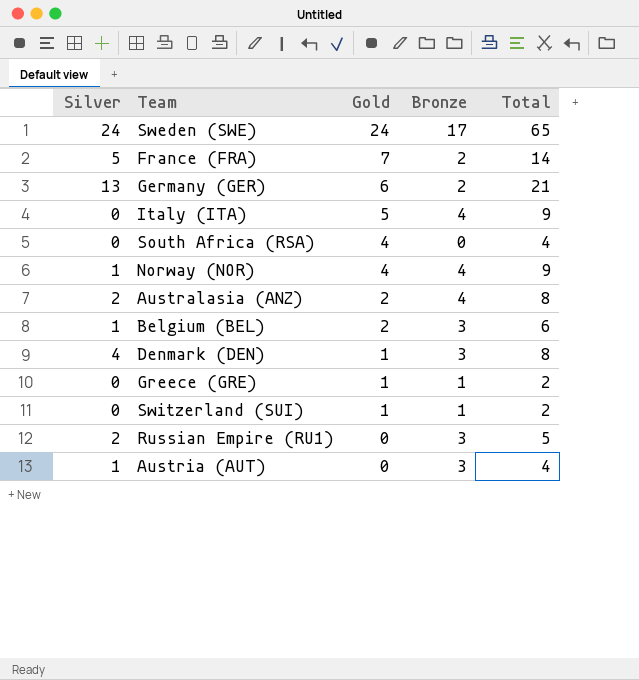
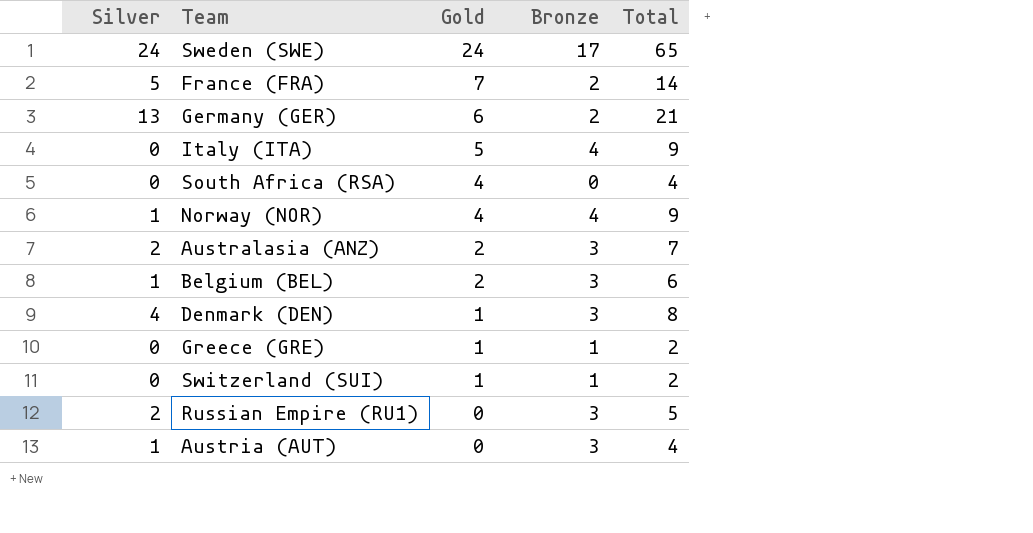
Australasia (ANZ) | Bronze: 4 -> 3
Australasia (ANZ) | Total: 8 -> 7

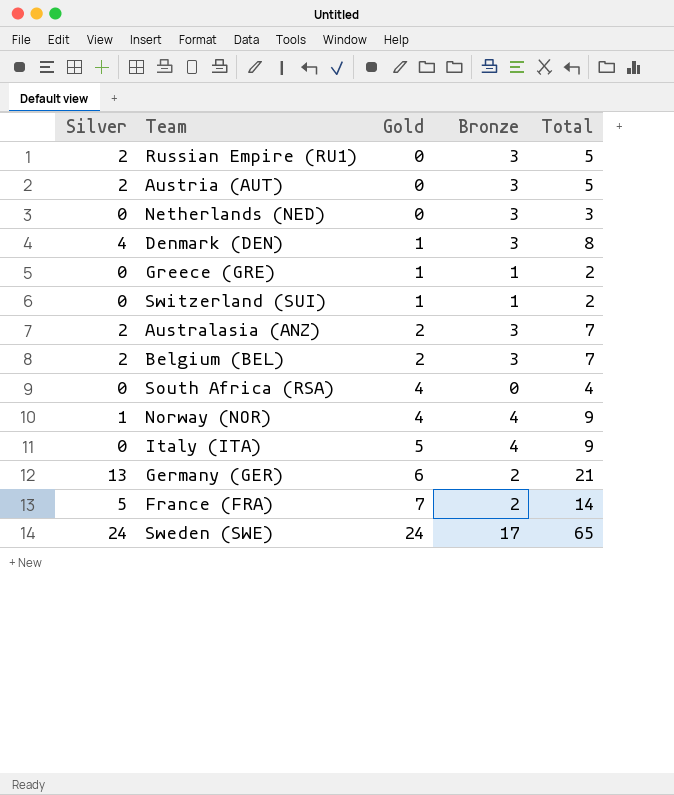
row order: Gold descending -> Gold ascending
Austria (AUT) | Silver: 1 -> 2
Austria (AUT) | Total: 4 -> 5
row Netherlands (NED): none -> 0 | 0 | 3 | 3
Belgium (BEL) | Silver: 1 -> 2
Belgium (BEL) | Total: 6 -> 7

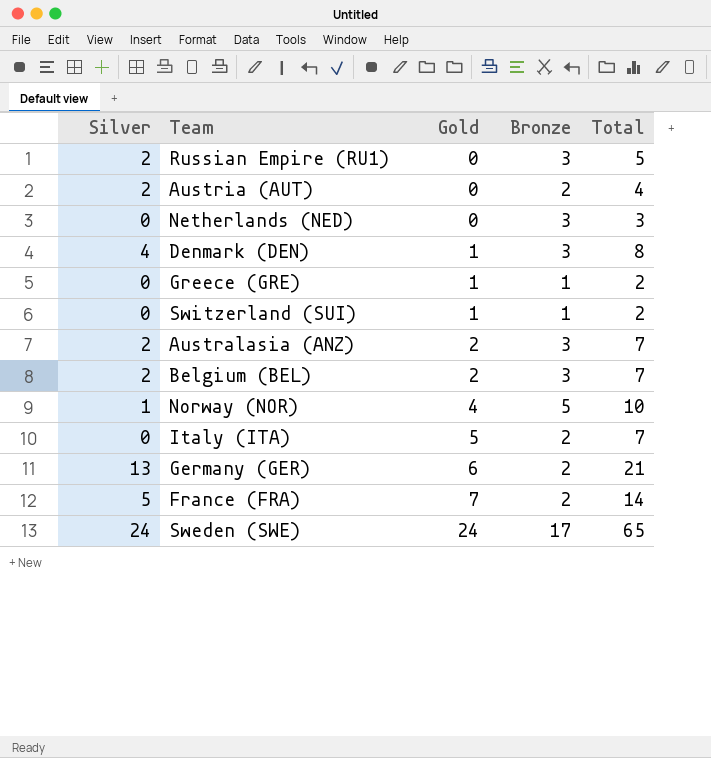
row South Africa (RSA): 0 | 4 | 0 | 4 -> none
Austria (AUT) | Bronze: 3 -> 2
Austria (AUT) | Total: 5 -> 4
Norway (NOR) | Bronze: 4 -> 5
Norway (NOR) | Total: 9 -> 10
Italy (ITA) | Bronze: 4 -> 2
Italy (ITA) | Total: 9 -> 7

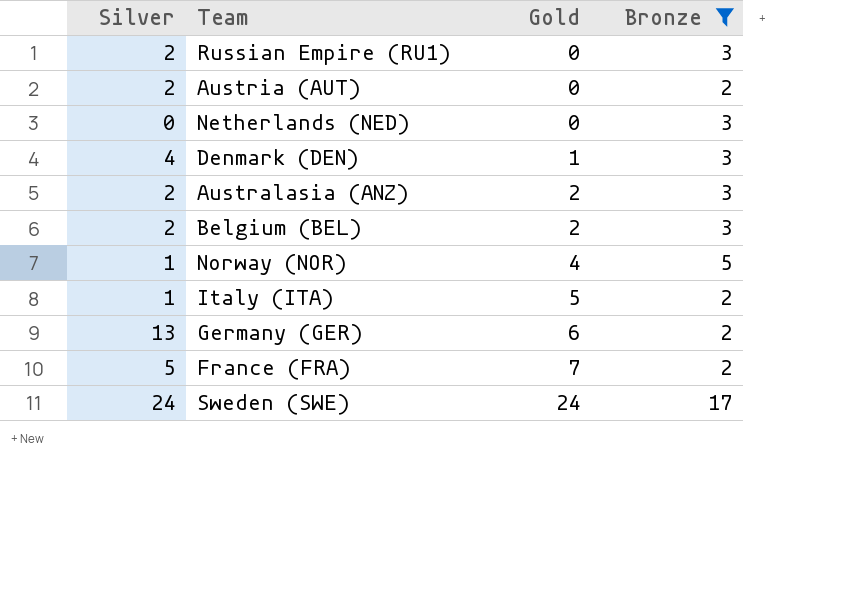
filter: none -> Bronze != 1
column Total | formula: [Silver] + [Gold] + [Bronze] -> none
Italy (ITA) | Silver: 0 -> 1

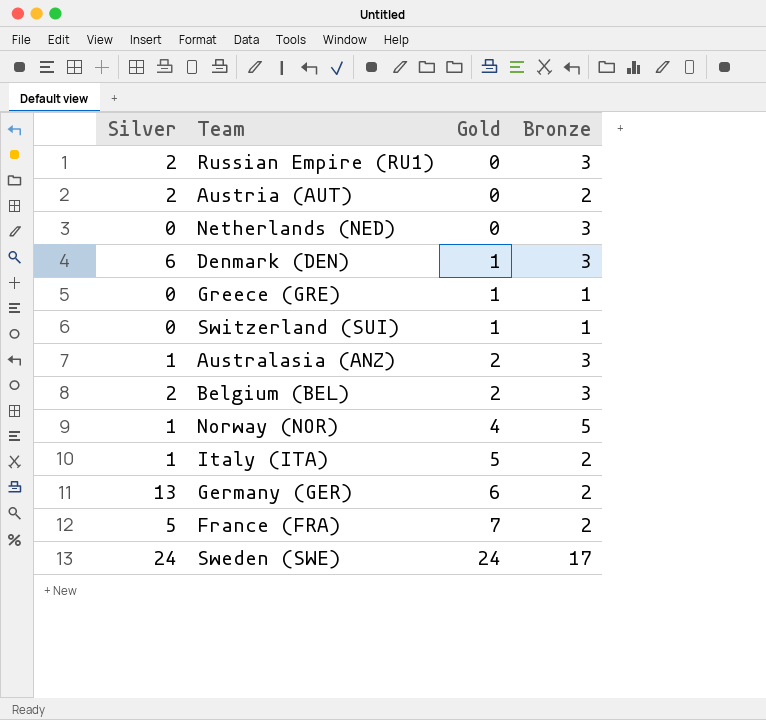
filter: Bronze != 1 -> none
Denmark (DEN) | Silver: 4 -> 6
Australasia (ANZ) | Silver: 2 -> 1

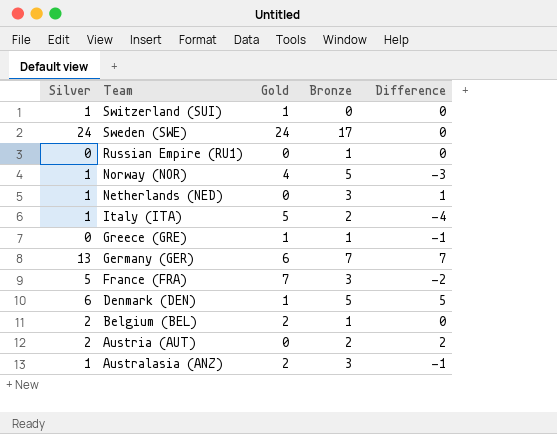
row order: Gold ascending -> Team descending
column Difference | formula: none -> [Silver] - [Gold]
Switzerland (SUI) | Silver: 0 -> 1
Switzerland (SUI) | Bronze: 1 -> 0
Russian Empire (RU1) | Silver: 2 -> 0
Russian Empire (RU1) | Bronze: 3 -> 1
Netherlands (NED) | Silver: 0 -> 1
Germany (GER) | Bronze: 2 -> 7
France (FRA) | Bronze: 2 -> 3
Denmark (DEN) | Bronze: 3 -> 5
Belgium (BEL) | Bronze: 3 -> 1

